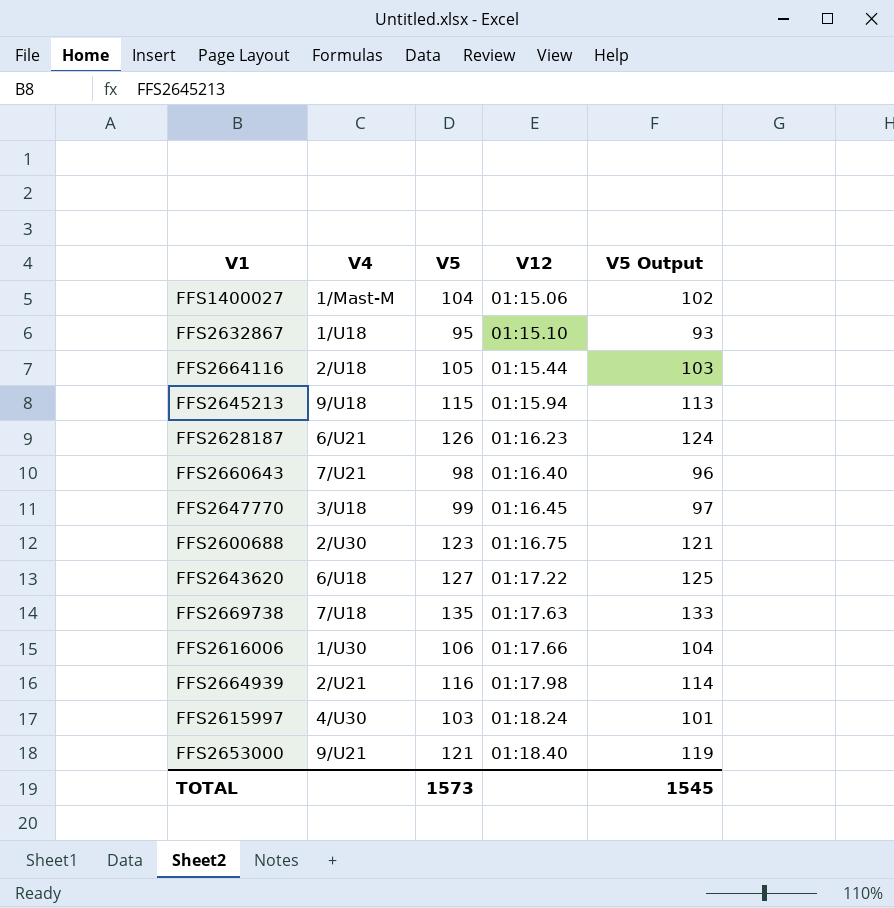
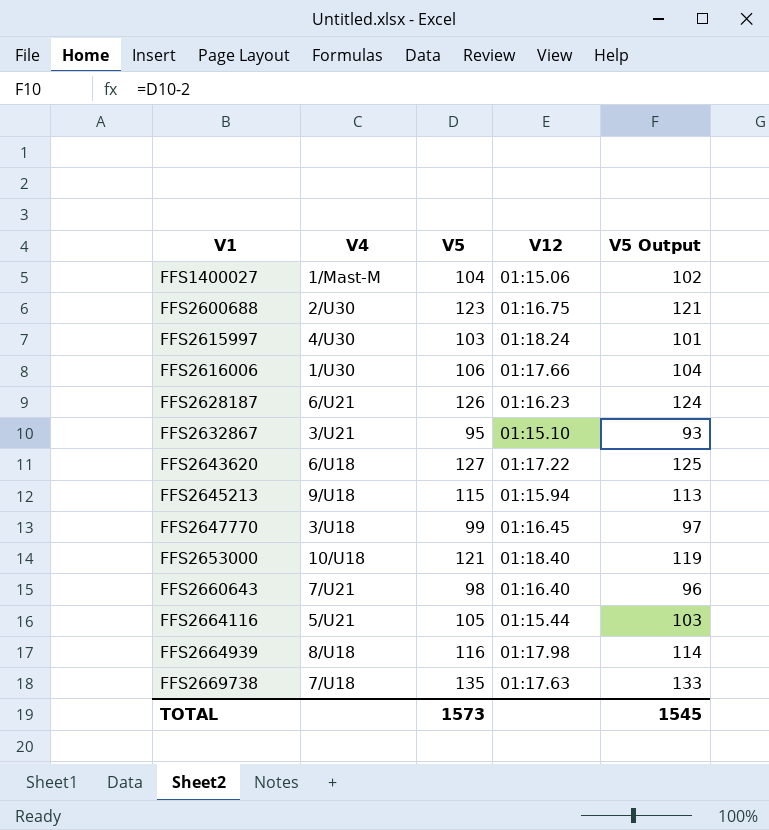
row order: V12 ascending -> V1 ascending
FFS2632867 | V4: 1/U18 -> 3/U21
FFS2653000 | V4: 9/U21 -> 10/U18
FFS2664116 | V4: 2/U18 -> 5/U21
FFS2664939 | V4: 2/U21 -> 8/U18

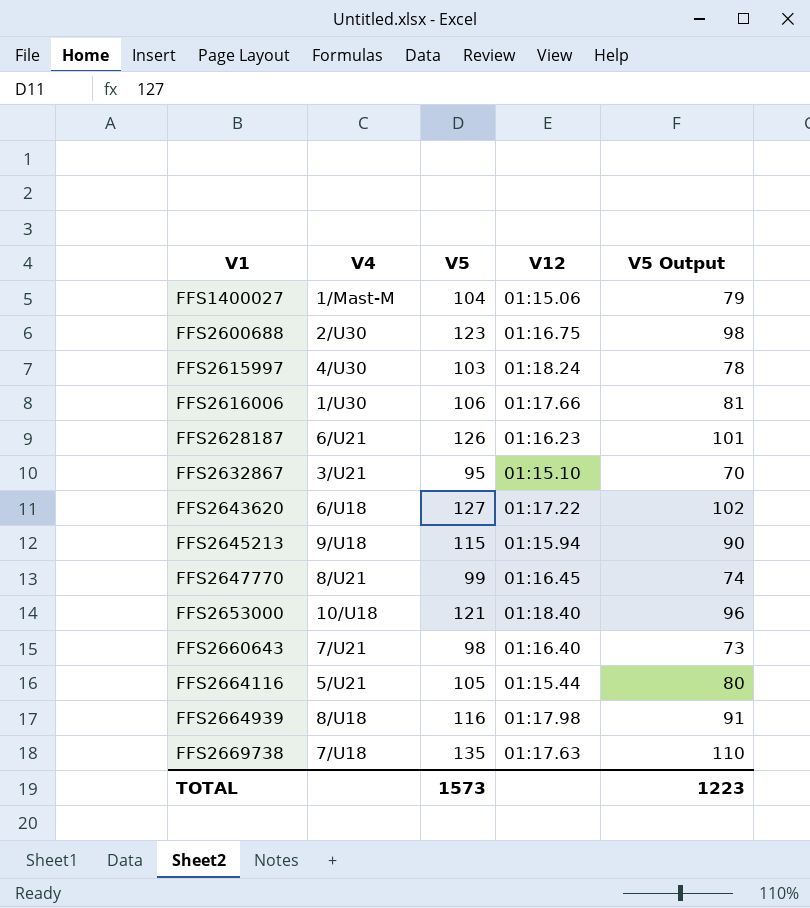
column V5 Output | formula: [V5] - 2 -> [V5] - 25
FFS2647770 | V4: 3/U18 -> 8/U21
TOTAL | V5 Output: 1545 -> 1223

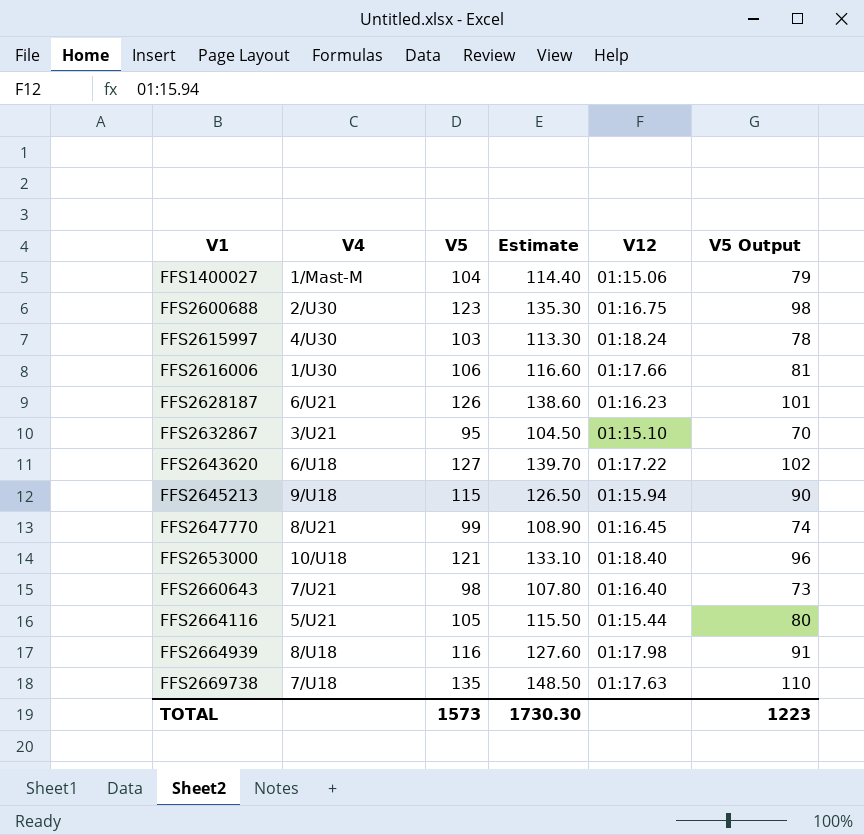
column Estimate | formula: none -> [V5] * 1.1

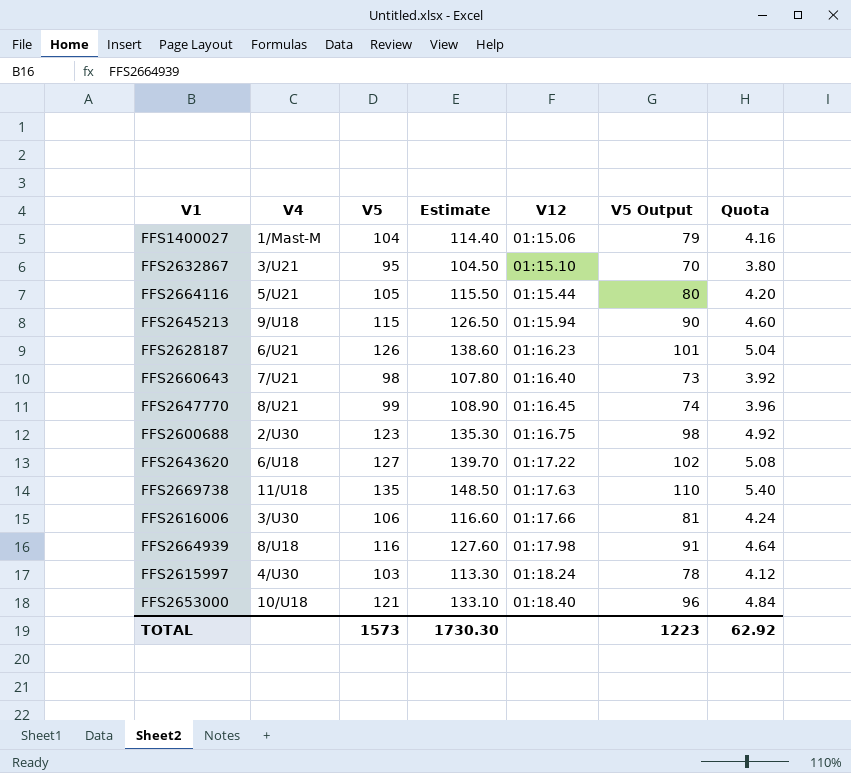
row order: V1 ascending -> V12 ascending
column Quota | formula: none -> [V5] * 0.04
FFS2669738 | V4: 7/U18 -> 11/U18
FFS2616006 | V4: 1/U30 -> 3/U30

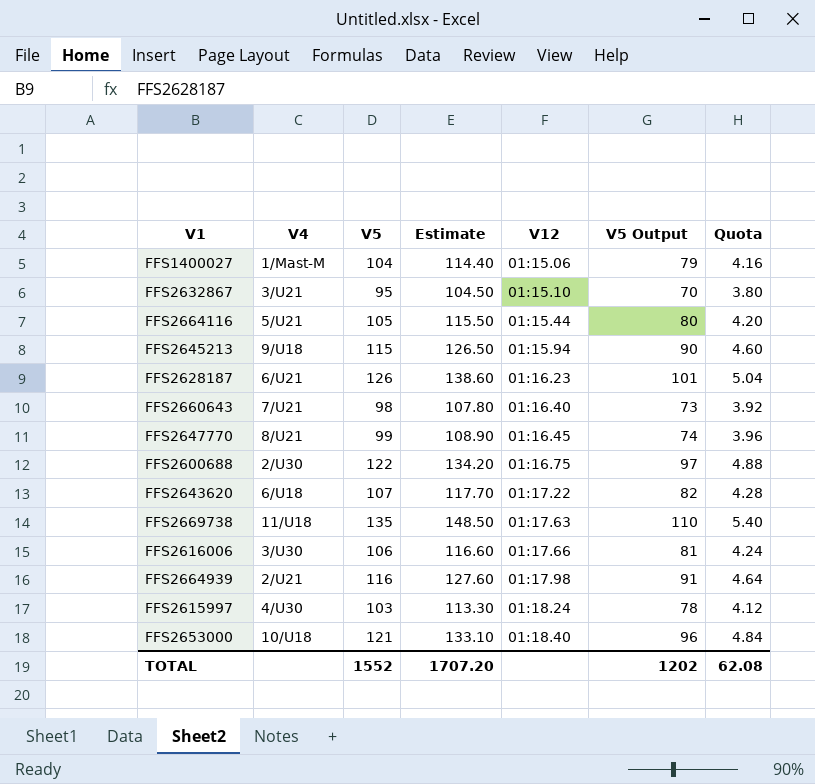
FFS2600688 | V5: 123 -> 122
FFS2600688 | Estimate: 135.30 -> 134.20
FFS2600688 | V5 Output: 98 -> 97
FFS2600688 | Quota: 4.92 -> 4.88
FFS2643620 | V5: 127 -> 107
FFS2643620 | Estimate: 139.70 -> 117.70
FFS2643620 | V5 Output: 102 -> 82
FFS2643620 | Quota: 5.08 -> 4.28
FFS2664939 | V4: 8/U18 -> 2/U21
TOTAL | V5: 1573 -> 1552
TOTAL | Estimate: 1730.30 -> 1707.20
TOTAL | V5 Output: 1223 -> 1202
TOTAL | Quota: 62.92 -> 62.08

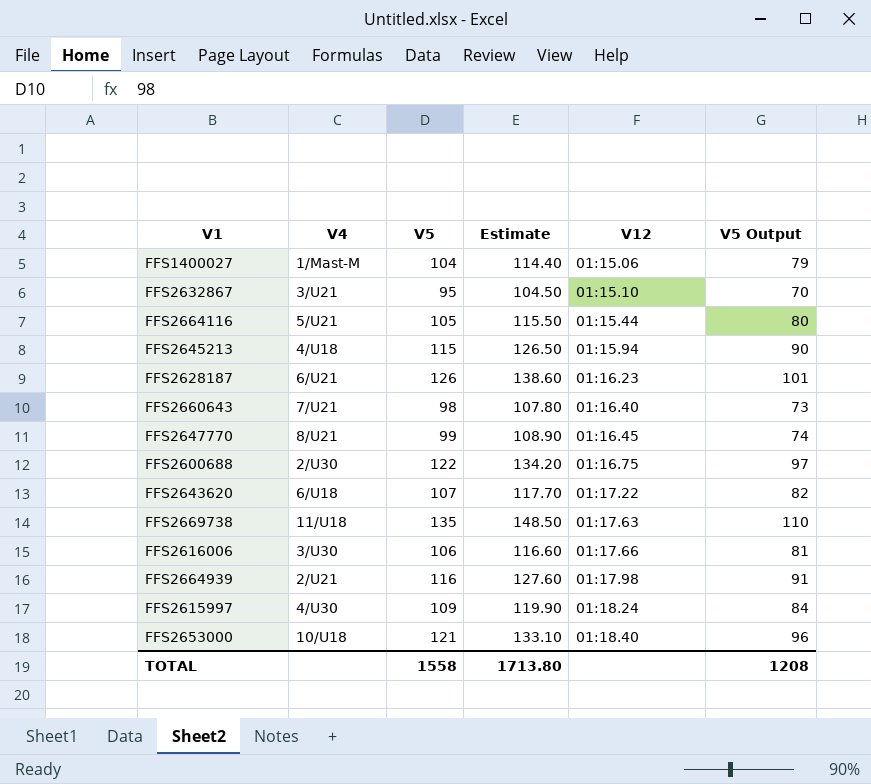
column Quota | formula: [V5] * 0.04 -> none
FFS2645213 | V4: 9/U18 -> 4/U18
FFS2615997 | V5: 103 -> 109
FFS2615997 | Estimate: 113.30 -> 119.90
FFS2615997 | V5 Output: 78 -> 84
TOTAL | V5: 1552 -> 1558
TOTAL | Estimate: 1707.20 -> 1713.80
TOTAL | V5 Output: 1202 -> 1208

